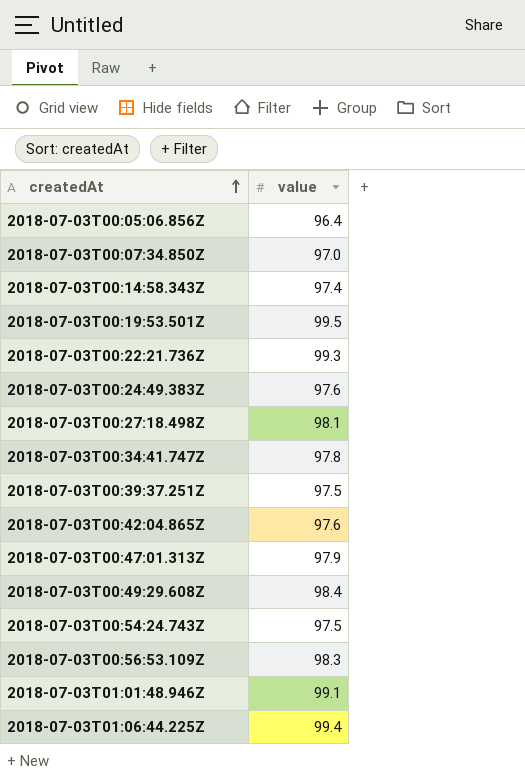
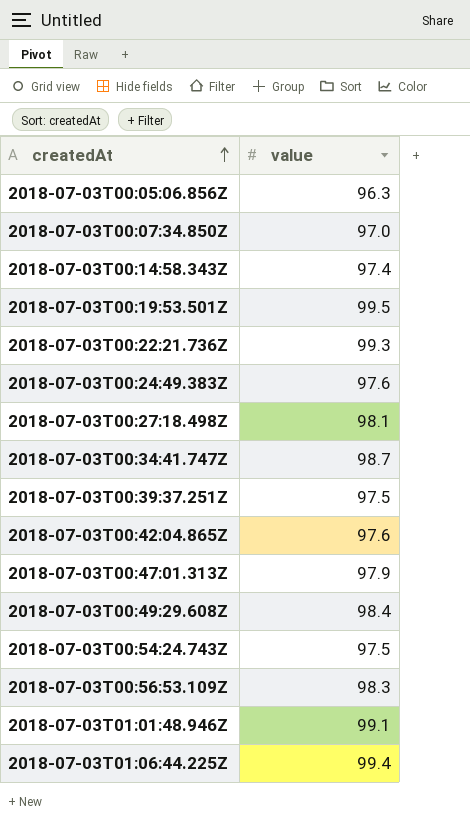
2018-07-03T00:05:06.856Z | value: 96.4 -> 96.3
2018-07-03T00:34:41.747Z | value: 97.8 -> 98.7

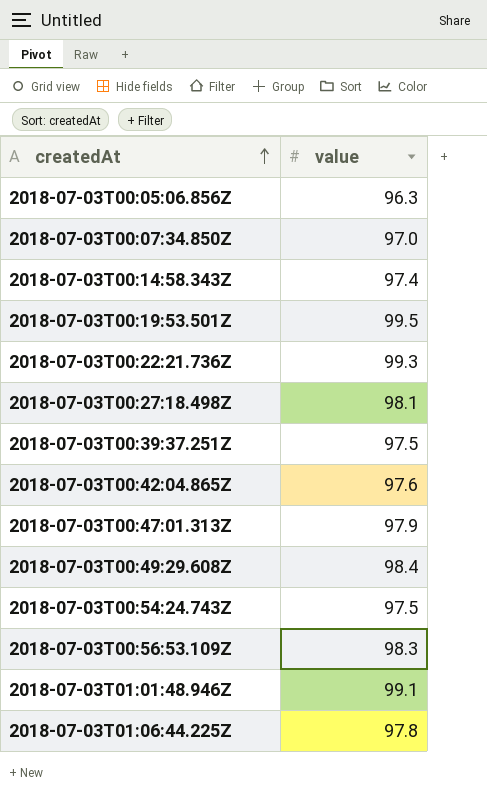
row 2018-07-03T00:24:49.383Z: 97.6 -> none
row 2018-07-03T00:34:41.747Z: 98.7 -> none
2018-07-03T01:06:44.225Z | value: 99.4 -> 97.8

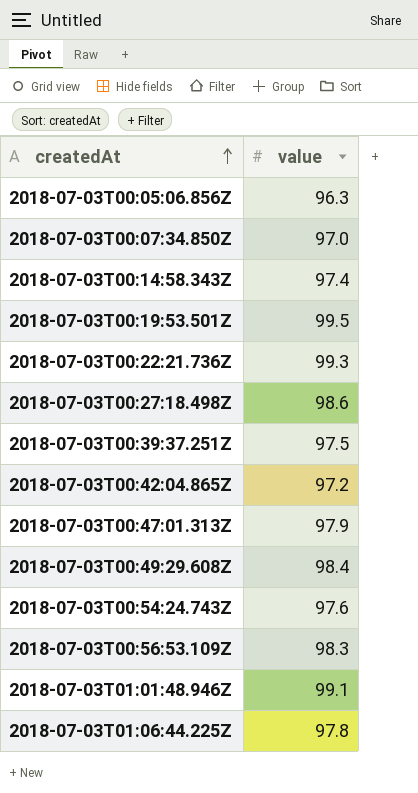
2018-07-03T00:27:18.498Z | value: 98.1 -> 98.6
2018-07-03T00:42:04.865Z | value: 97.6 -> 97.2
2018-07-03T00:54:24.743Z | value: 97.5 -> 97.6

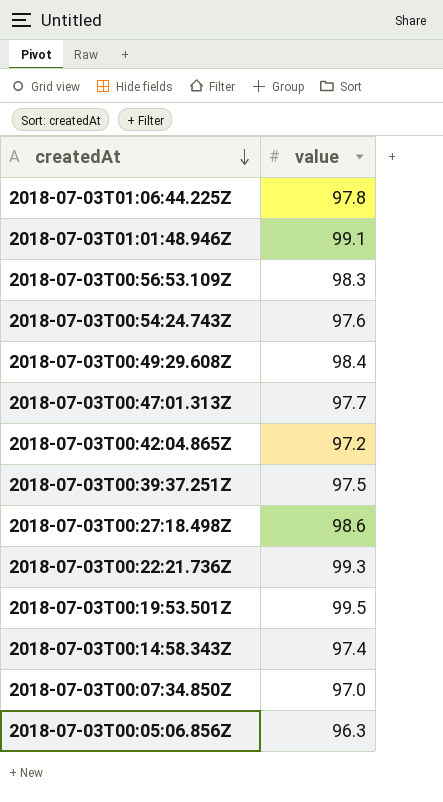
row order: createdAt ascending -> createdAt descending
2018-07-03T00:47:01.313Z | value: 97.9 -> 97.7

